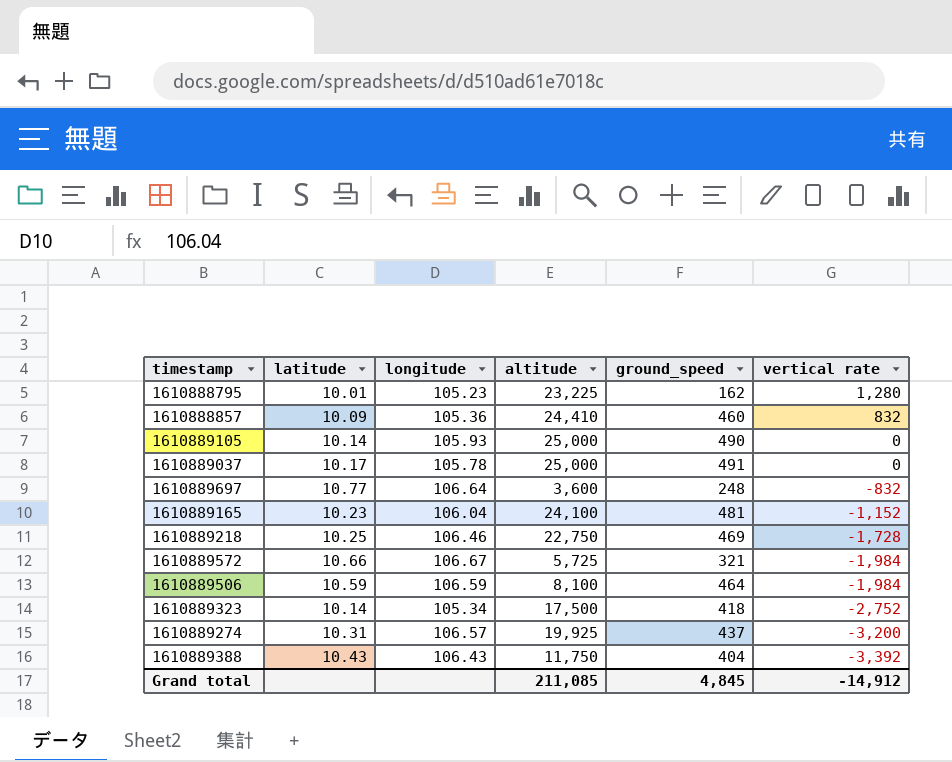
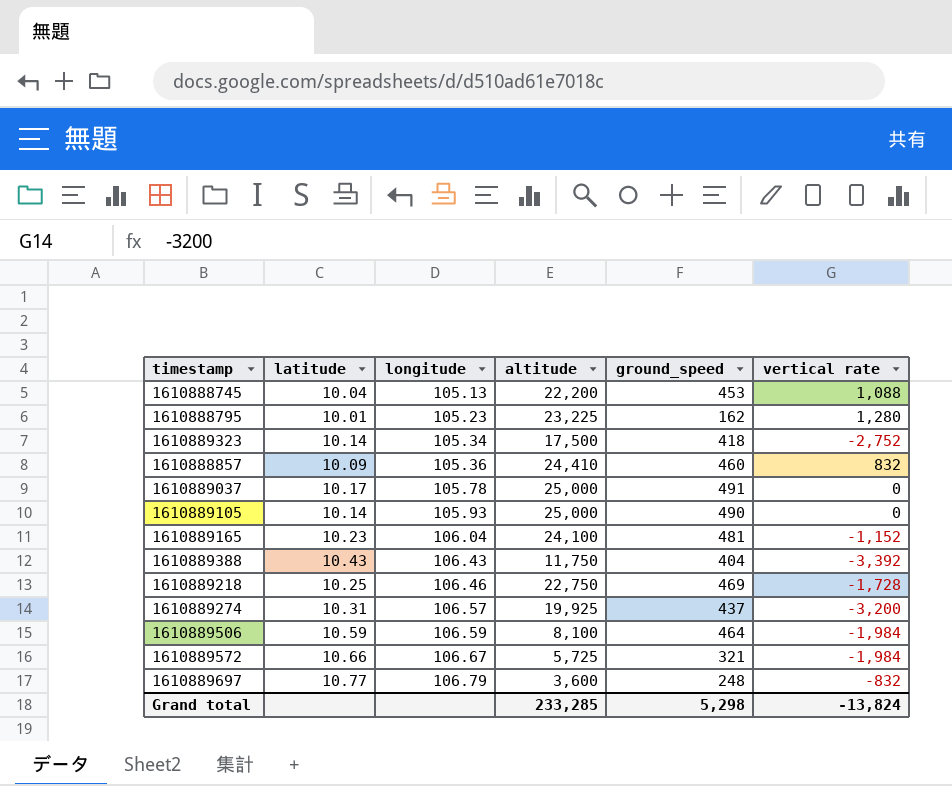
row order: vertical rate descending -> longitude ascending
row 1610888745: none -> 10.04 | 105.13 | 22,200 | 453 | 1,088
1610889697 | longitude: 106.64 -> 106.79
Grand total | altitude: 211,085 -> 233,285
Grand total | ground_speed: 4,845 -> 5,298
Grand total | vertical rate: -14,912 -> -13,824

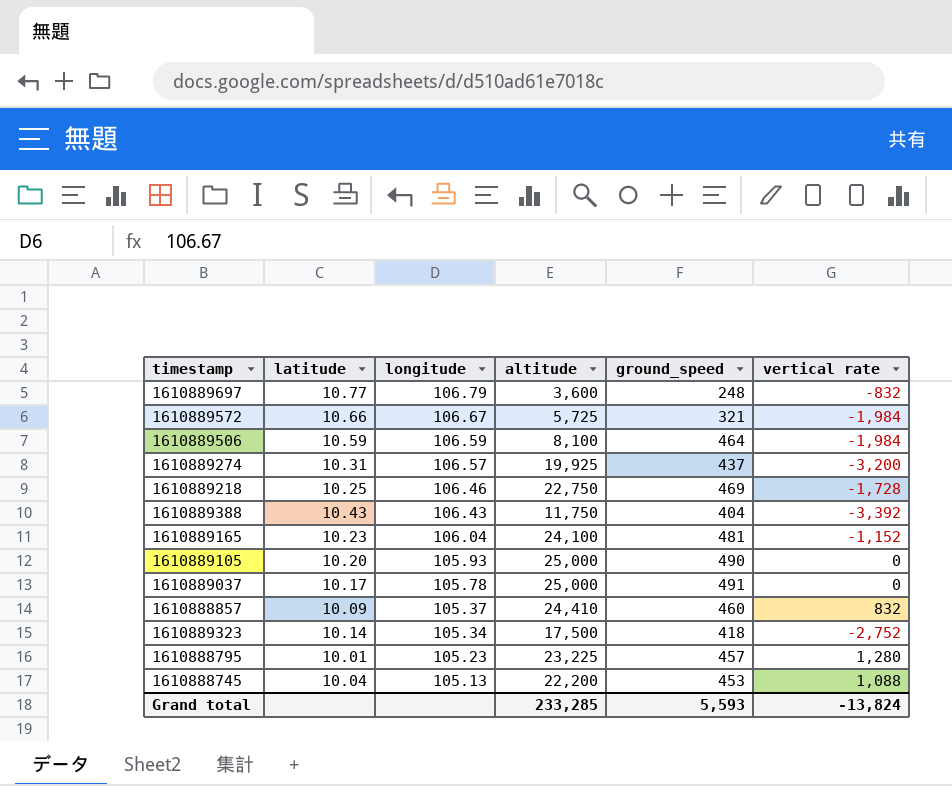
row order: longitude ascending -> longitude descending
1610889105 | latitude: 10.14 -> 10.20
1610888857 | longitude: 105.36 -> 105.37
1610888795 | ground_speed: 162 -> 457
Grand total | ground_speed: 5,298 -> 5,593

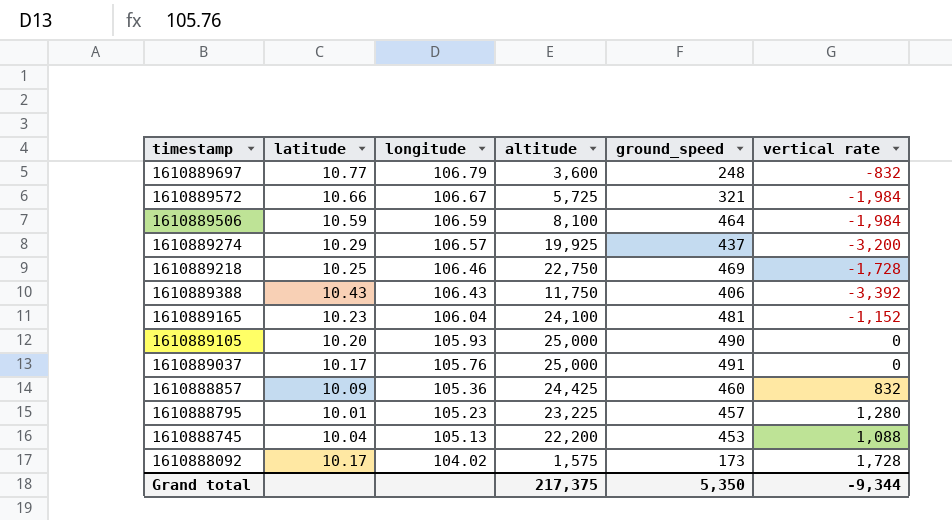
row 1610889323: 10.14 | 105.34 | 17,500 | 418 | -2,752 -> none
1610889274 | latitude: 10.31 -> 10.29
1610889388 | ground_speed: 404 -> 406
1610889037 | longitude: 105.78 -> 105.76
1610888857 | longitude: 105.37 -> 105.36
1610888857 | altitude: 24,410 -> 24,425
row 1610888092: none -> 10.17 | 104.02 | 1,575 | 173 | 1,728
Grand total | altitude: 233,285 -> 217,375
Grand total | ground_speed: 5,593 -> 5,350
Grand total | vertical rate: -13,824 -> -9,344

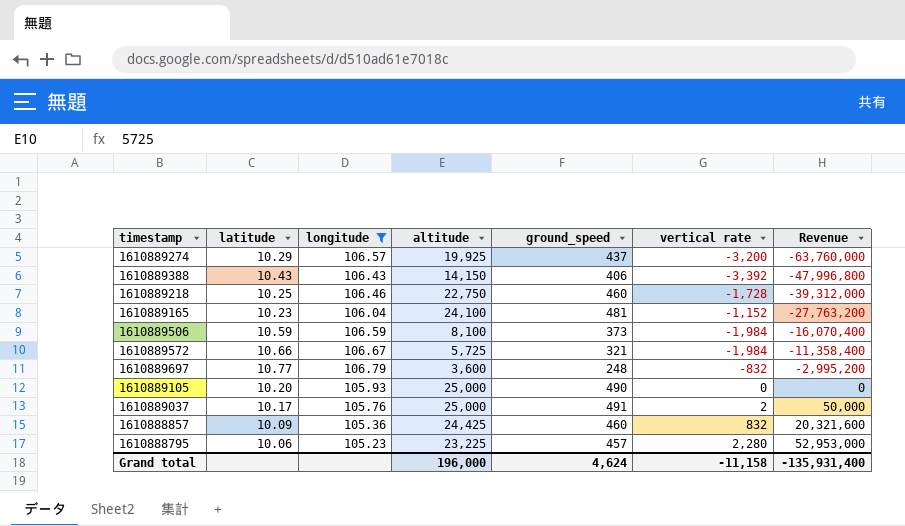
filter: none -> longitude >= 105.23
row order: longitude descending -> Revenue ascending
column Revenue | formula: none -> [altitude] * [vertical rate]
1610889388 | altitude: 11,750 -> 14,150
1610889218 | ground_speed: 469 -> 460
1610889506 | ground_speed: 464 -> 373
1610889037 | vertical rate: 0 -> 2
1610888795 | latitude: 10.01 -> 10.06
1610888795 | vertical rate: 1,280 -> 2,280
Grand total | altitude: 217,375 -> 196,000
Grand total | ground_speed: 5,350 -> 4,624
Grand total | vertical rate: -9,344 -> -11,158

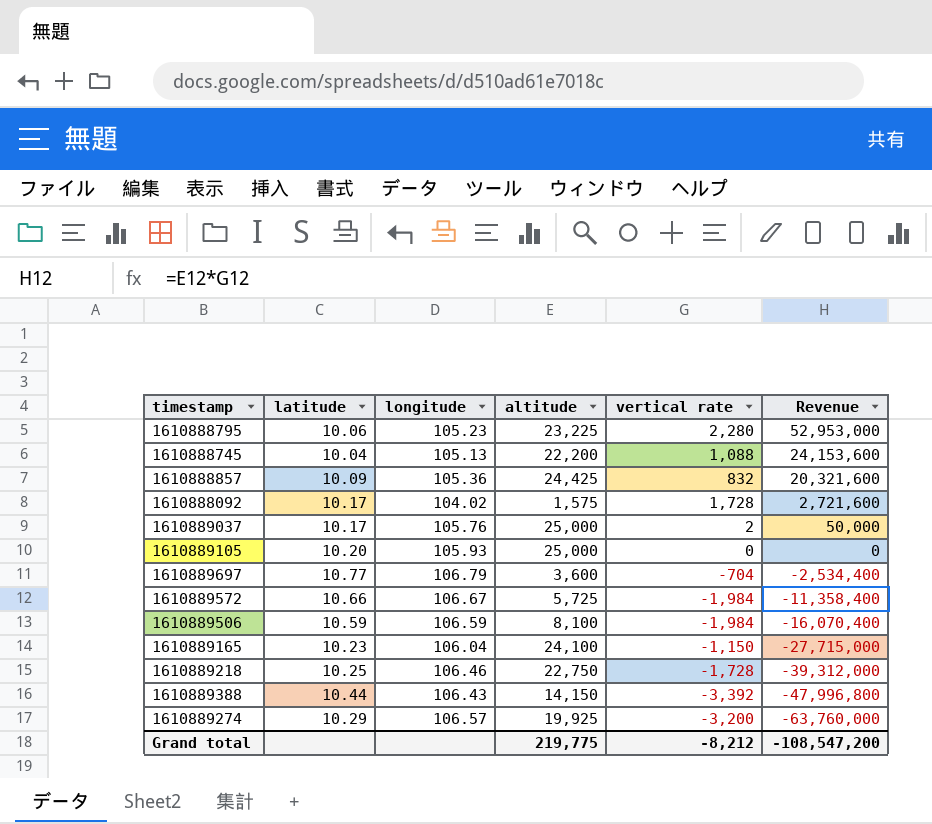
filter: longitude >= 105.23 -> none
row order: Revenue ascending -> Revenue descending
column ground_speed | position: 5 -> none
1610889697 | vertical rate: -832 -> -704
1610889697 | Revenue: -2,995,200 -> -2,534,400
1610889165 | vertical rate: -1,152 -> -1,150
1610889165 | Revenue: -27,763,200 -> -27,715,000
1610889388 | latitude: 10.43 -> 10.44
Grand total | altitude: 196,000 -> 219,775
Grand total | vertical rate: -11,158 -> -8,212
Grand total | Revenue: -135,931,400 -> -108,547,200

